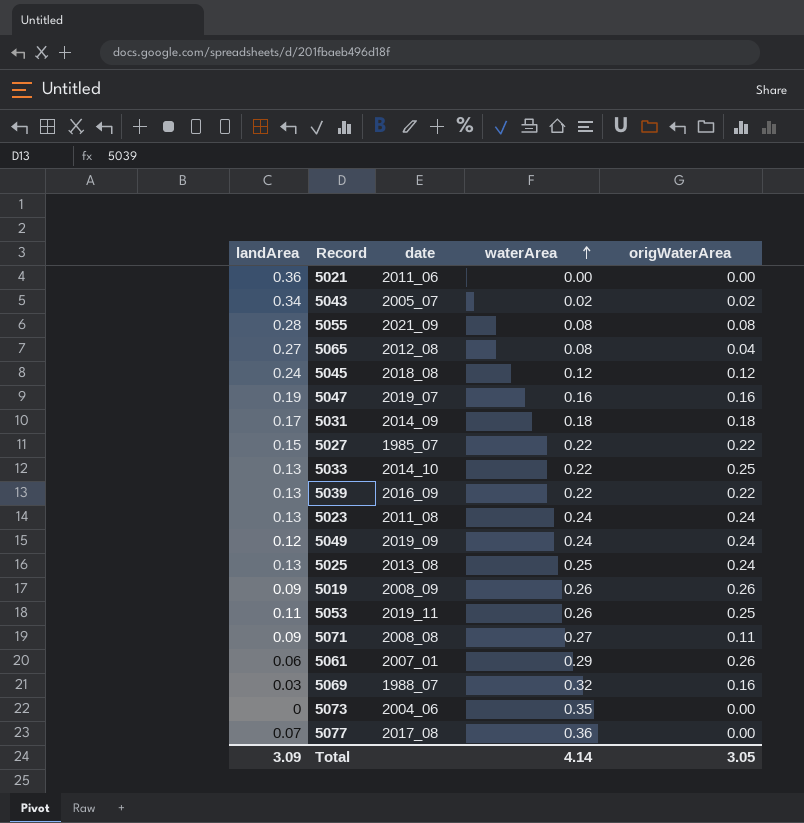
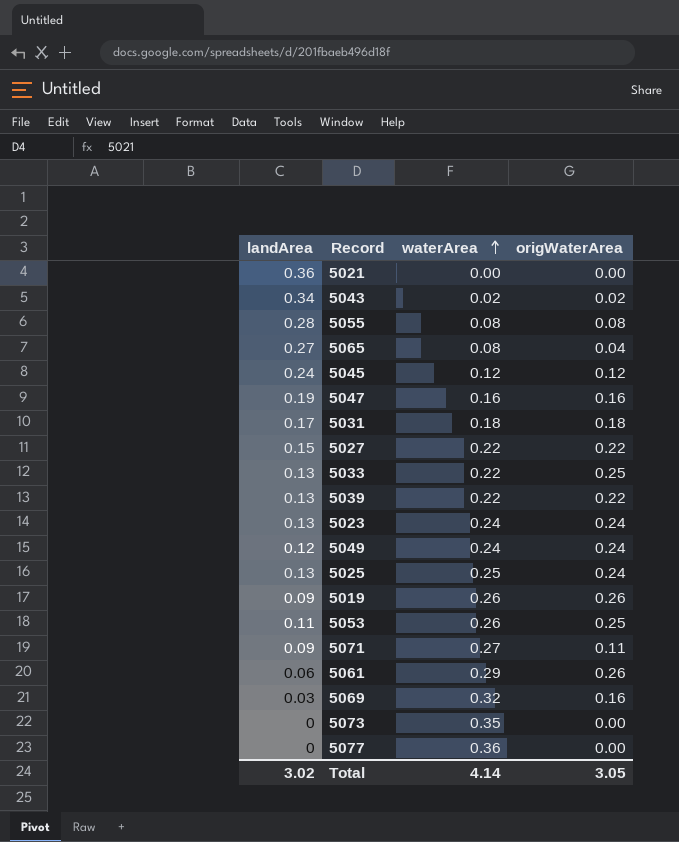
column date | position: 3 -> none
5077 | landArea: 0.07 -> 0
Total | landArea: 3.09 -> 3.02

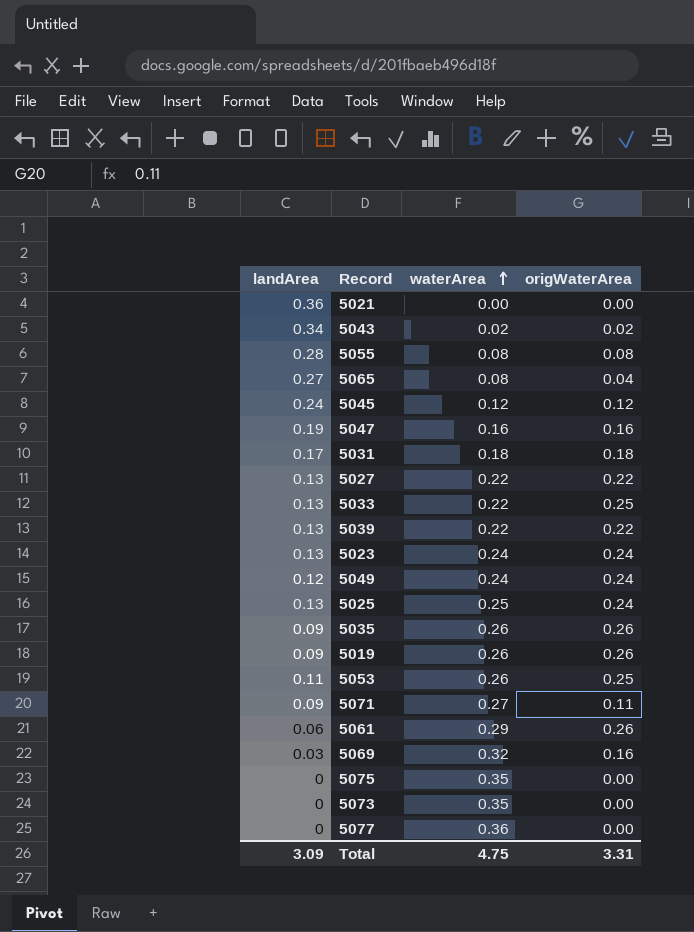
5027 | landArea: 0.15 -> 0.13
row 5035: none -> 0.09 | 0.26 | 0.26
row 5075: none -> 0 | 0.35 | 0.00
Total | landArea: 3.02 -> 3.09
Total | waterArea: 4.14 -> 4.75
Total | origWaterArea: 3.05 -> 3.31

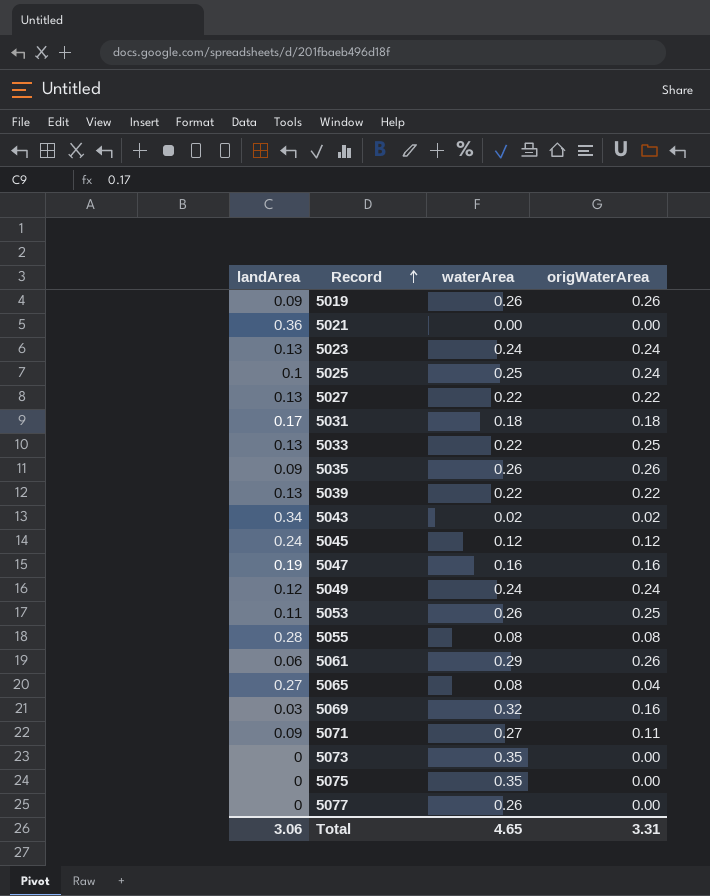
row order: waterArea ascending -> Record ascending
5025 | landArea: 0.13 -> 0.1
5077 | waterArea: 0.36 -> 0.26
Total | landArea: 3.09 -> 3.06
Total | waterArea: 4.75 -> 4.65

